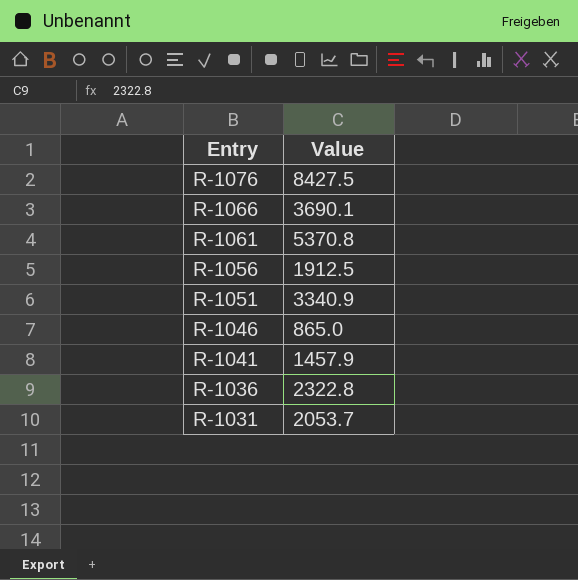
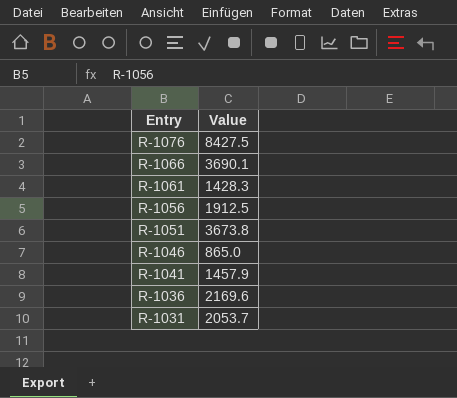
R-1061 | Value: 5370.8 -> 1428.3
R-1051 | Value: 3340.9 -> 3673.8
R-1036 | Value: 2322.8 -> 2169.6

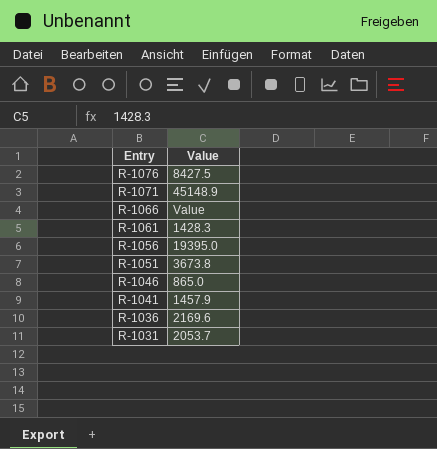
row R-1071: none -> 45148.9
R-1066 | Value: 3690.1 -> Value
R-1056 | Value: 1912.5 -> 19395.0

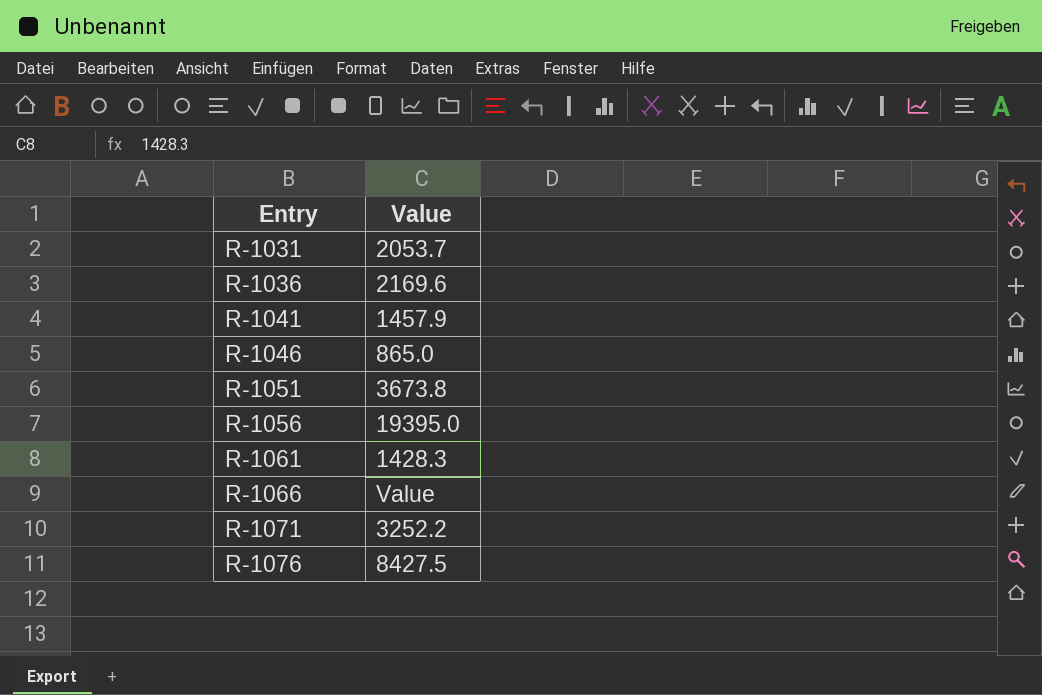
row order: Entry descending -> Entry ascending
R-1071 | Value: 45148.9 -> 3252.2

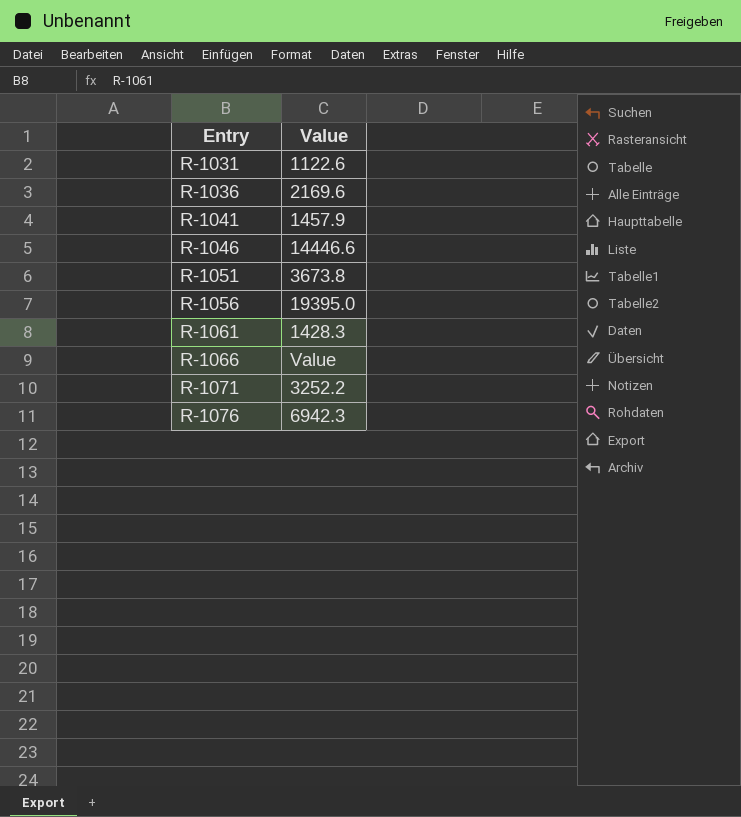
R-1031 | Value: 2053.7 -> 1122.6
R-1046 | Value: 865.0 -> 14446.6
R-1076 | Value: 8427.5 -> 6942.3

